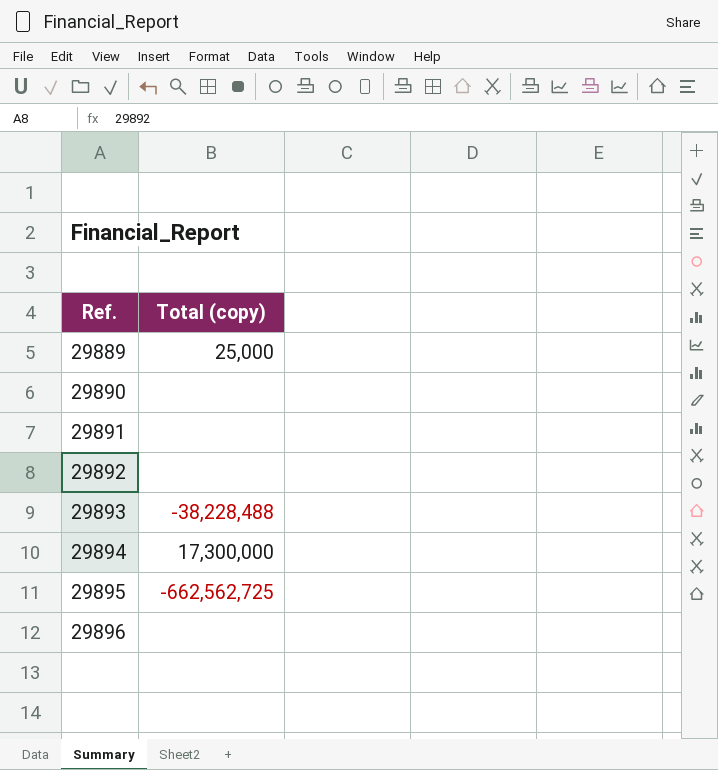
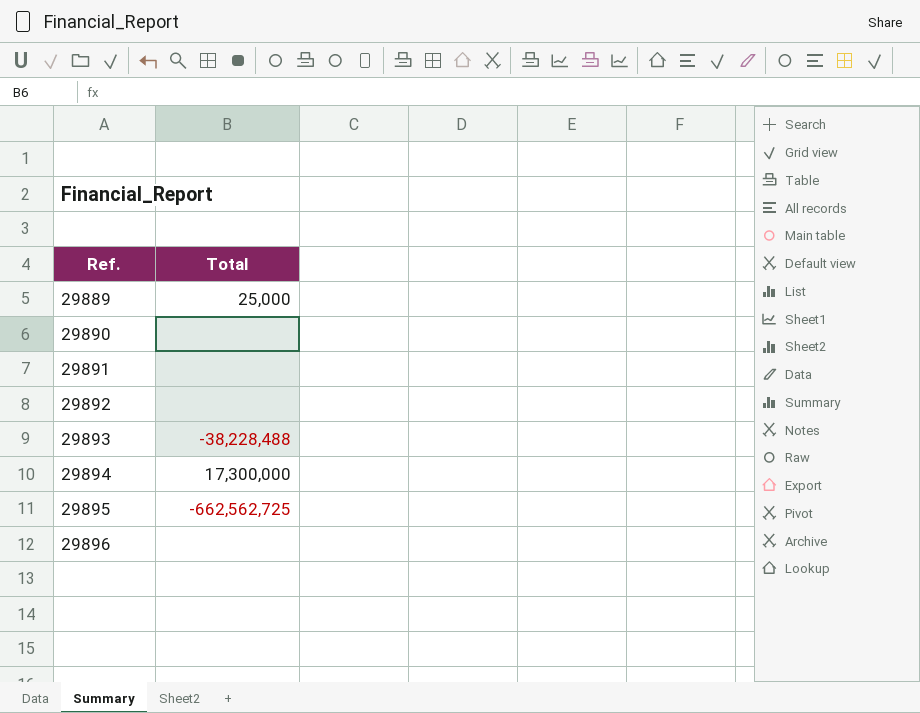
column name: Total (copy) -> Total

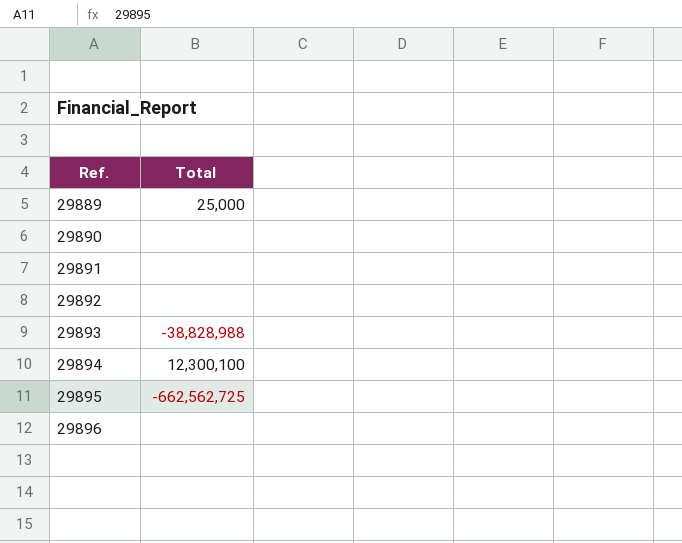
29893 | Total: -38,228,488 -> -38,828,988
29894 | Total: 17,300,000 -> 12,300,100

